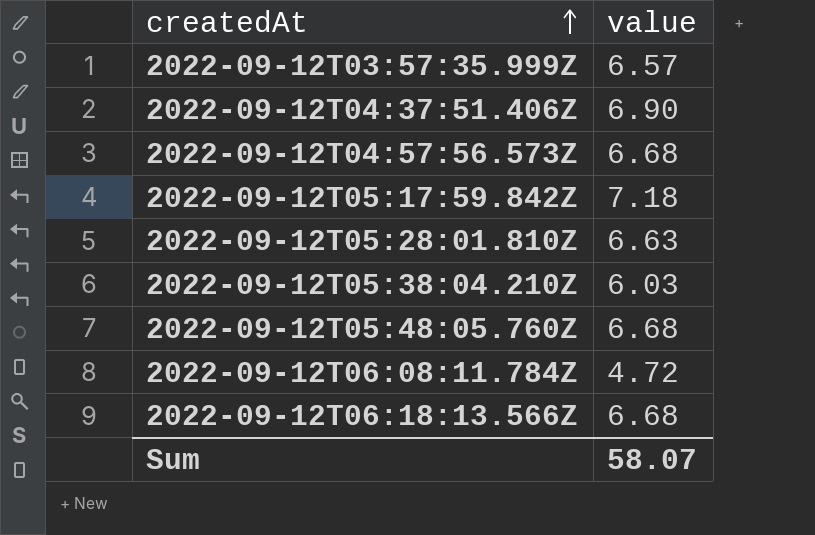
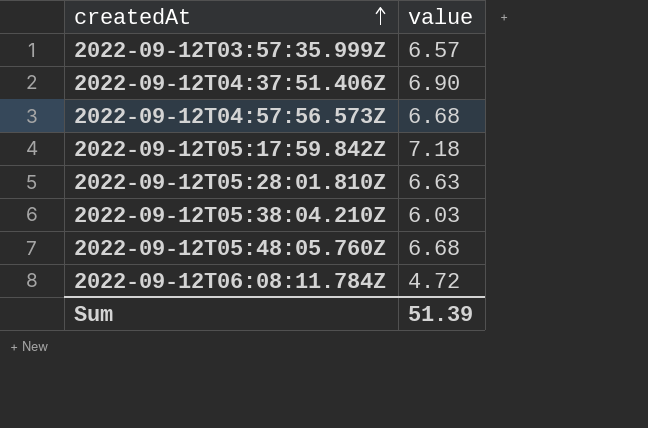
row 2022-09-12T06:18:13.566Z: 6.68 -> none
Sum | value: 58.07 -> 51.39

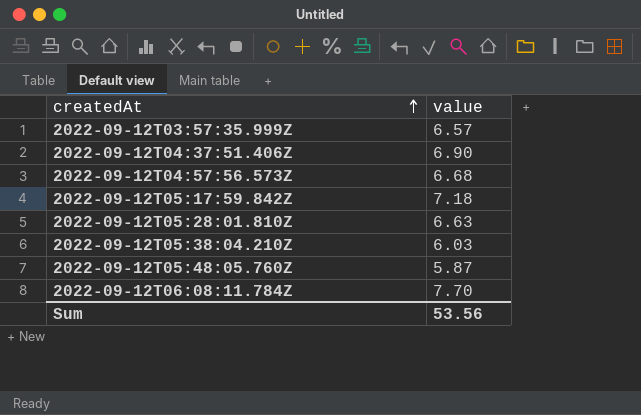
2022-09-12T05:48:05.760Z | value: 6.68 -> 5.87
2022-09-12T06:08:11.784Z | value: 4.72 -> 7.70
Sum | value: 51.39 -> 53.56

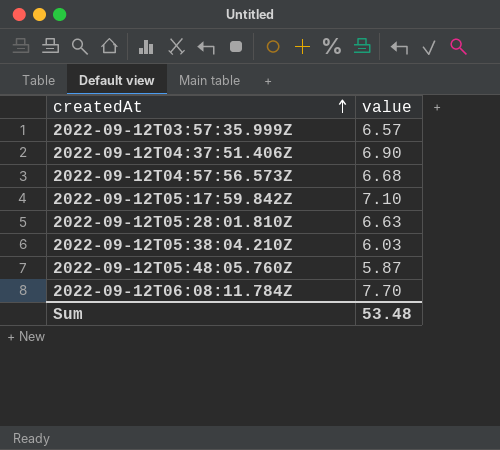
2022-09-12T05:17:59.842Z | value: 7.18 -> 7.10
Sum | value: 53.56 -> 53.48

